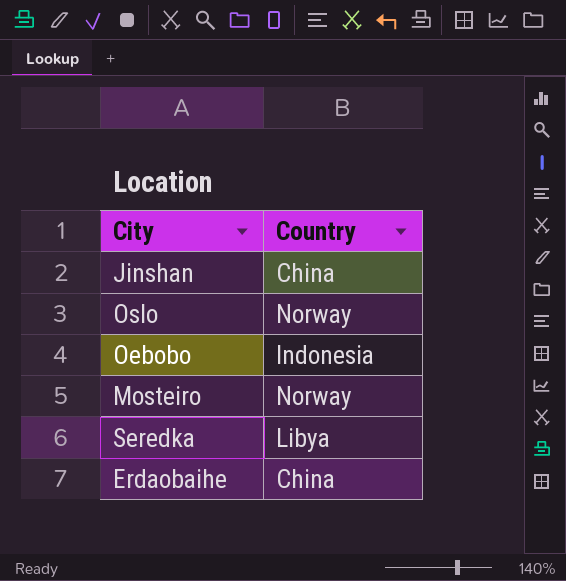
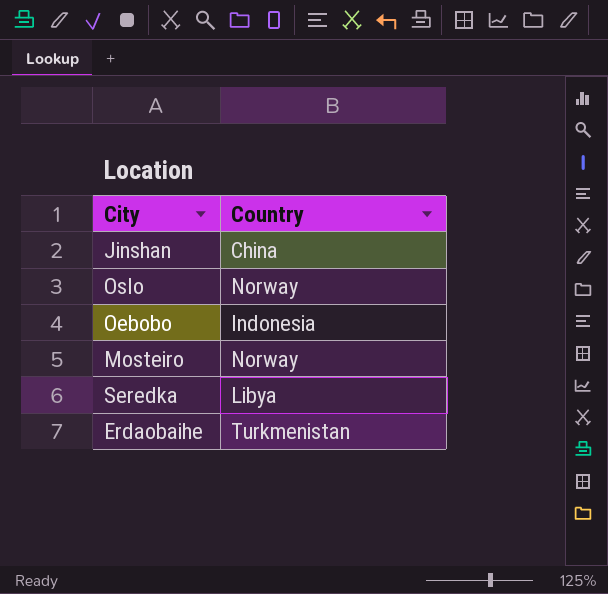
Erdaobaihe | Country: China -> Turkmenistan

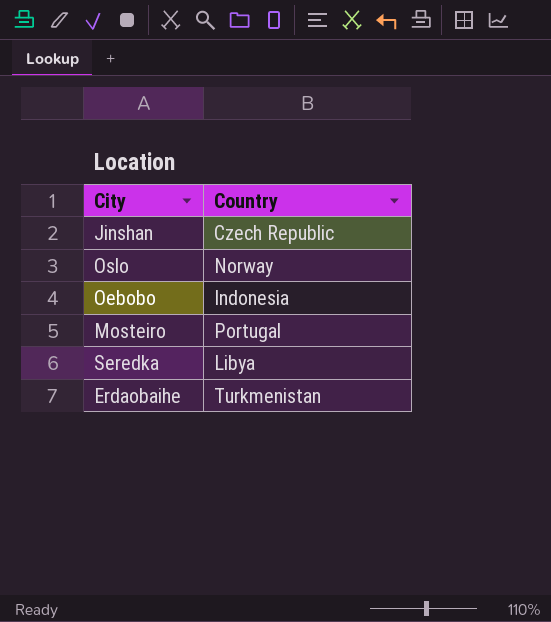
Jinshan | Country: China -> Czech Republic
Mosteiro | Country: Norway -> Portugal

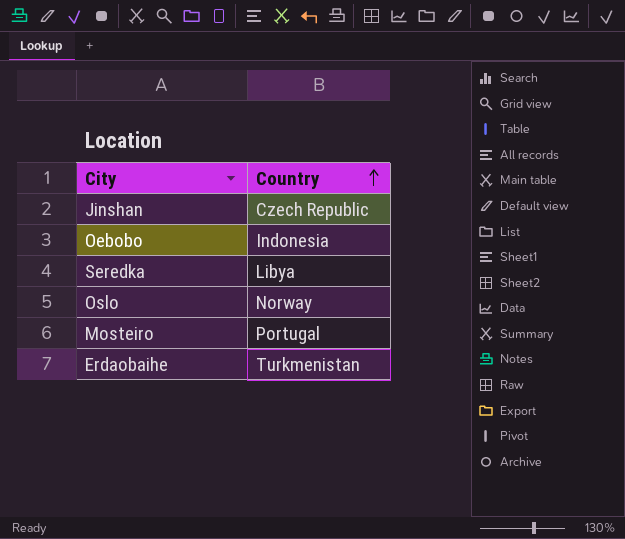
row order: none -> Country ascending

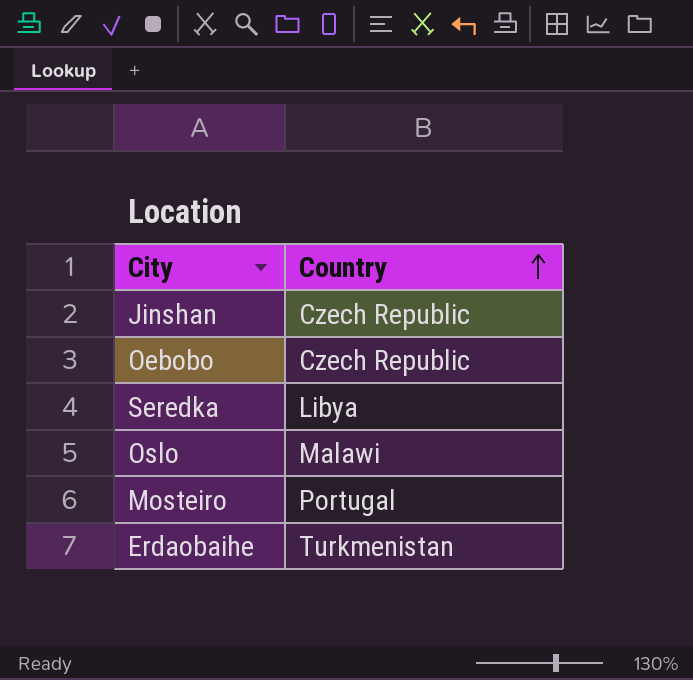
Oebobo | Country: Indonesia -> Czech Republic
Oslo | Country: Norway -> Malawi

